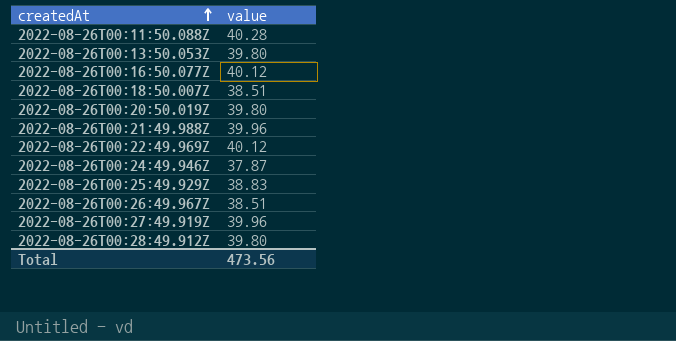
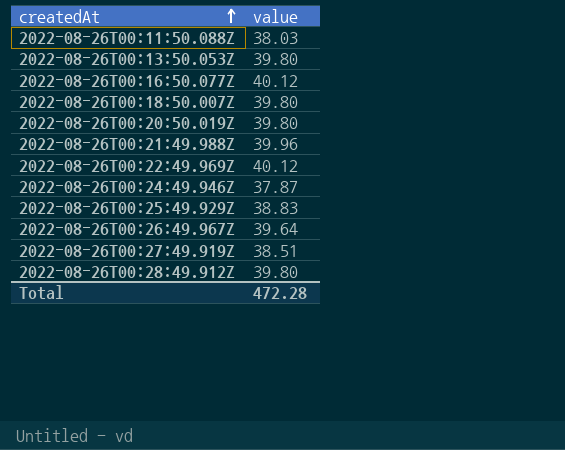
2022-08-26T00:11:50.088Z | value: 40.28 -> 38.03
2022-08-26T00:18:50.007Z | value: 38.51 -> 39.80
2022-08-26T00:26:49.967Z | value: 38.51 -> 39.64
2022-08-26T00:27:49.919Z | value: 39.96 -> 38.51
Total | value: 473.56 -> 472.28

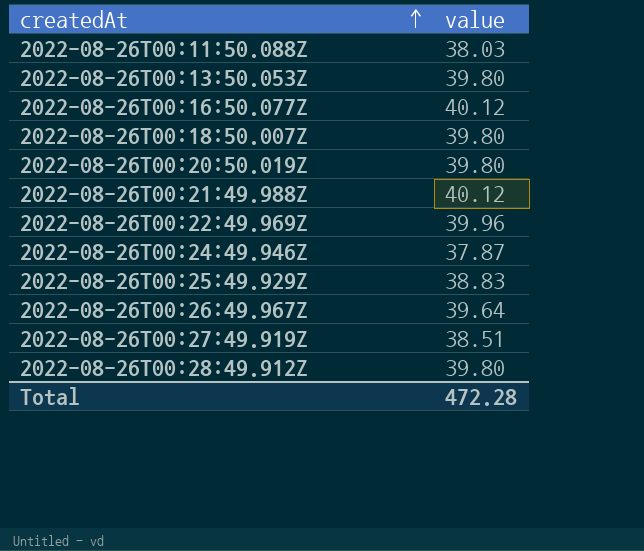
2022-08-26T00:21:49.988Z | value: 39.96 -> 40.12
2022-08-26T00:22:49.969Z | value: 40.12 -> 39.96

